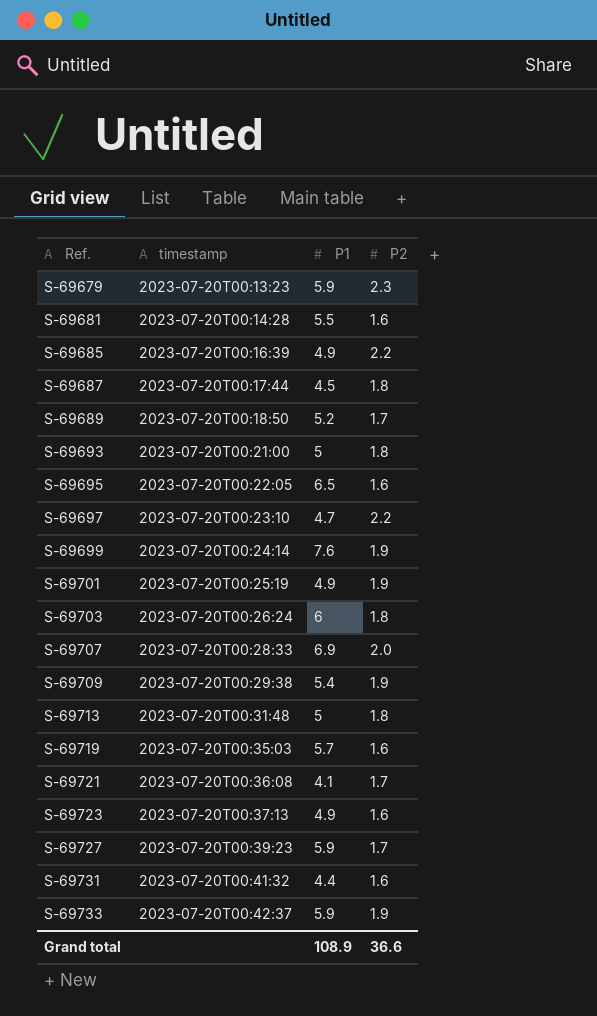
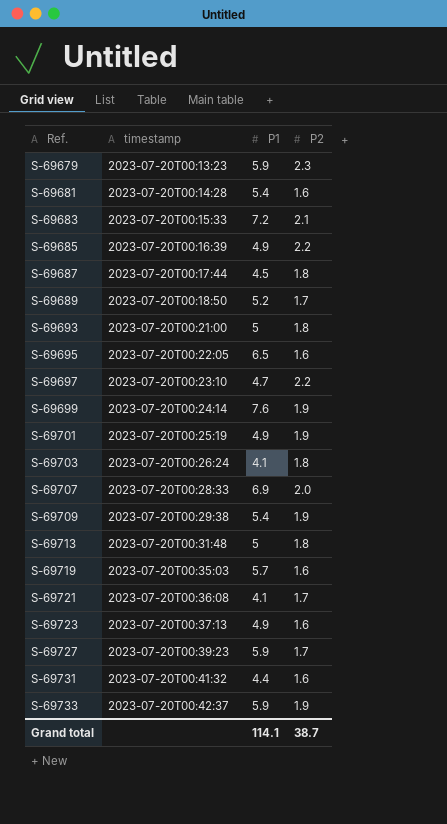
S-69681 | P1: 5.5 -> 5.4
row S-69683: none -> 2023-07-20T00:15:33 | 7.2 | 2.1
S-69703 | P1: 6 -> 4.1
Grand total | P1: 108.9 -> 114.1
Grand total | P2: 36.6 -> 38.7

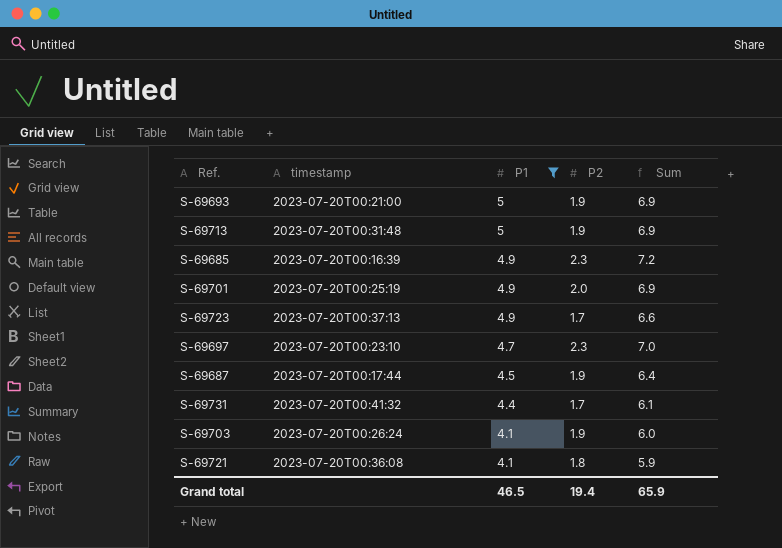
filter: none -> P1 <= 5
row order: Ref. ascending -> P1 descending
column Sum | formula: none -> [P1] + [P2]
S-69693 | P2: 1.8 -> 1.9
S-69713 | P2: 1.8 -> 1.9
S-69685 | P2: 2.2 -> 2.3
S-69701 | P2: 1.9 -> 2.0
S-69723 | P2: 1.6 -> 1.7
S-69697 | P2: 2.2 -> 2.3
S-69687 | P2: 1.8 -> 1.9
S-69731 | P2: 1.6 -> 1.7
S-69703 | P2: 1.8 -> 1.9
S-69721 | P2: 1.7 -> 1.8
Grand total | P1: 114.1 -> 46.5
Grand total | P2: 38.7 -> 19.4

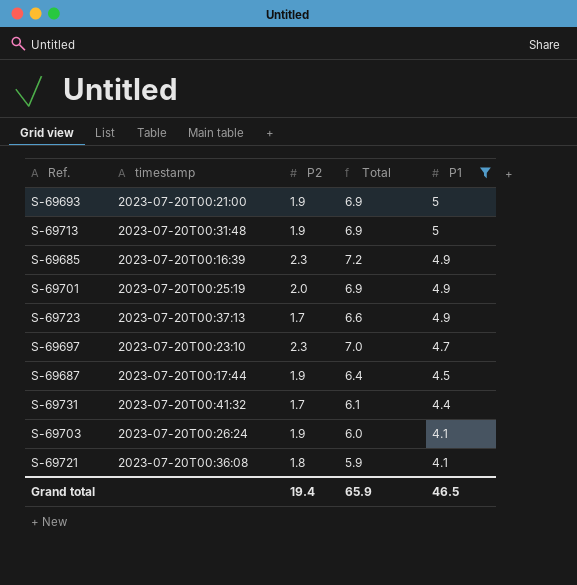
column name: Sum -> Total
column P1 | position: 3 -> 5

